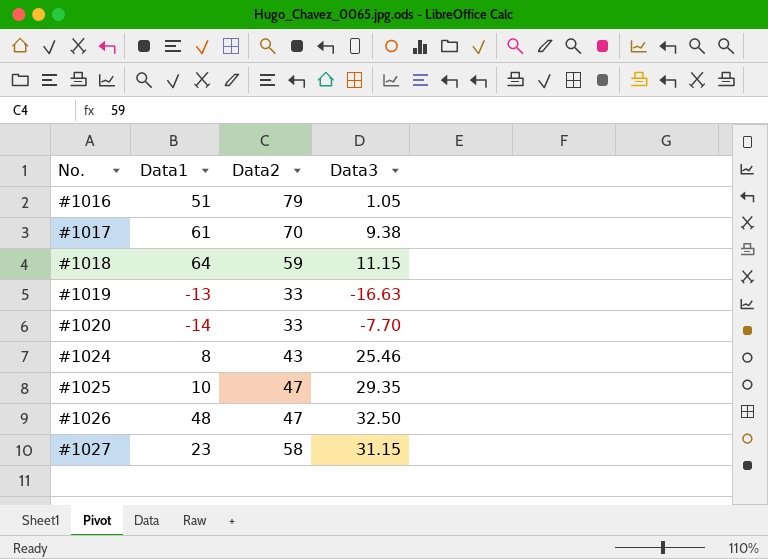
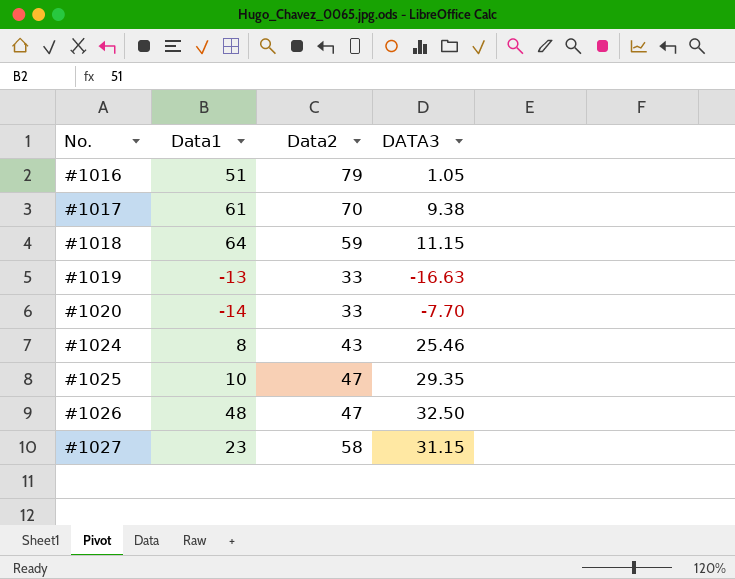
column name: Data3 -> DATA3

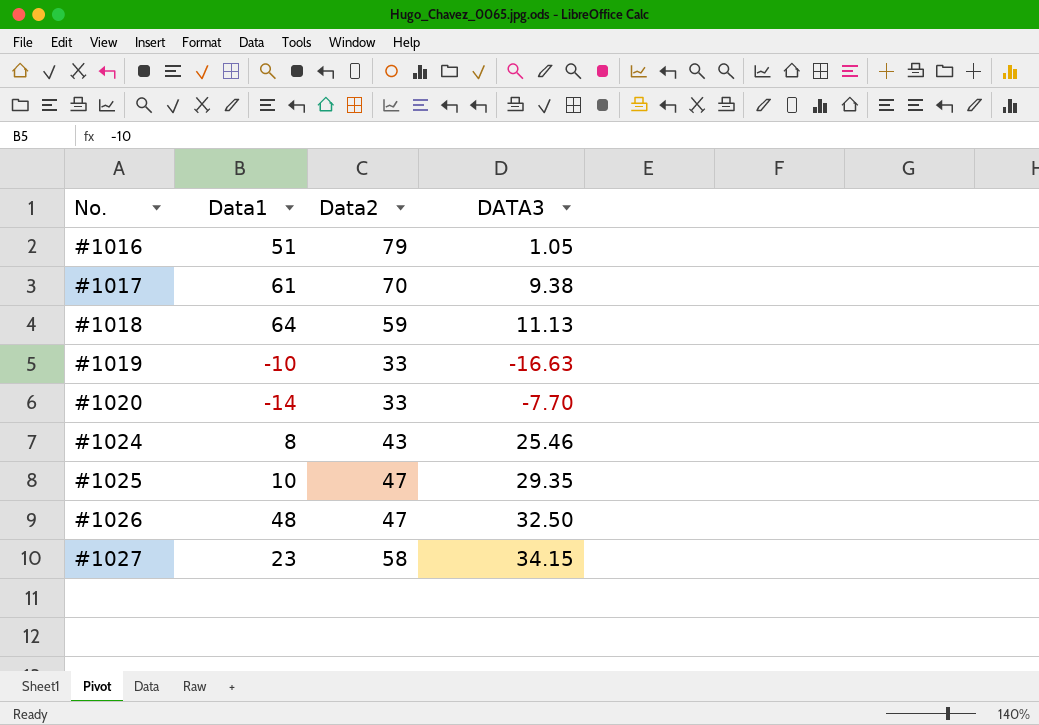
#1018 | DATA3: 11.15 -> 11.13
#1019 | Data1: -13 -> -10
#1027 | DATA3: 31.15 -> 34.15

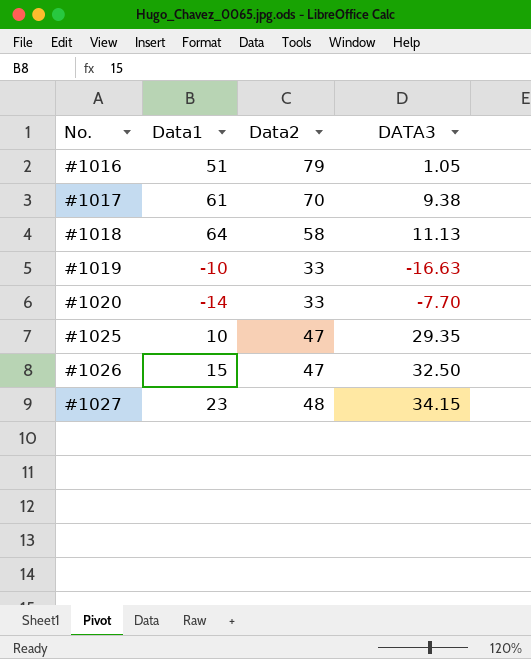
row #1024: 8 | 43 | 25.46 -> none
#1018 | Data2: 59 -> 58
#1026 | Data1: 48 -> 15
#1027 | Data2: 58 -> 48

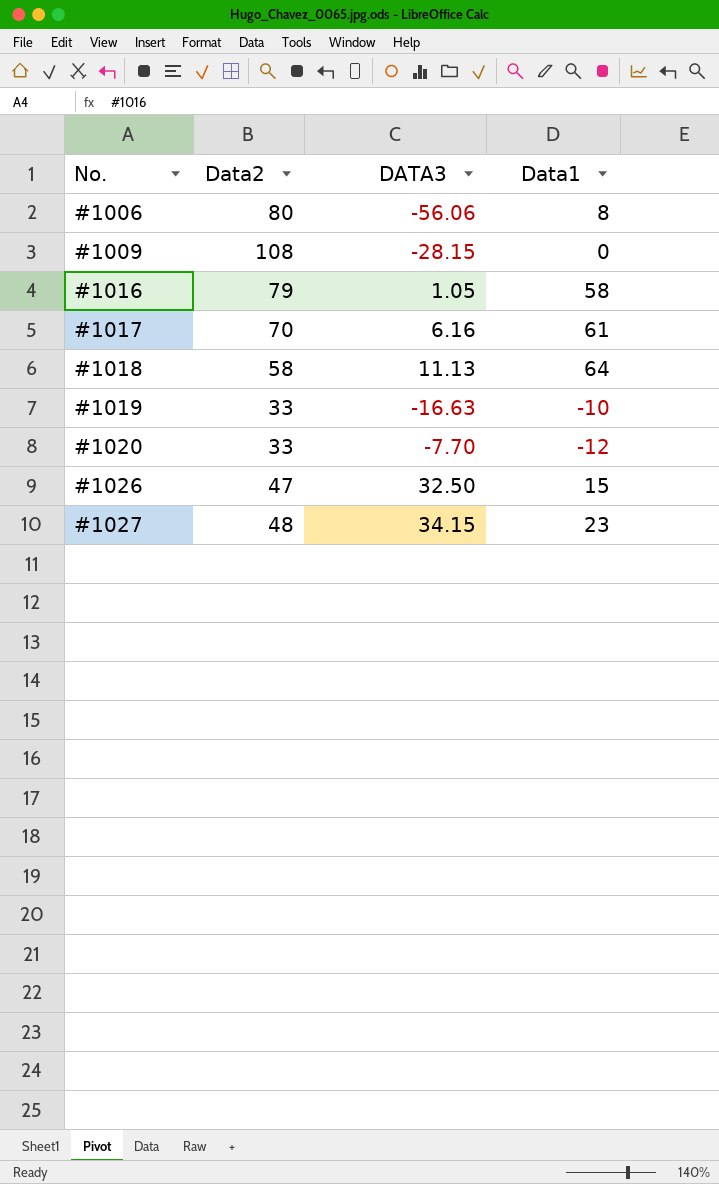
column Data1 | position: 2 -> 4
row #1025: 10 | 47 | 29.35 -> none
row #1006: none -> 80 | -56.06 | 8
row #1009: none -> 108 | -28.15 | 0
#1016 | Data1: 51 -> 58
#1017 | DATA3: 9.38 -> 6.16
#1020 | Data1: -14 -> -12

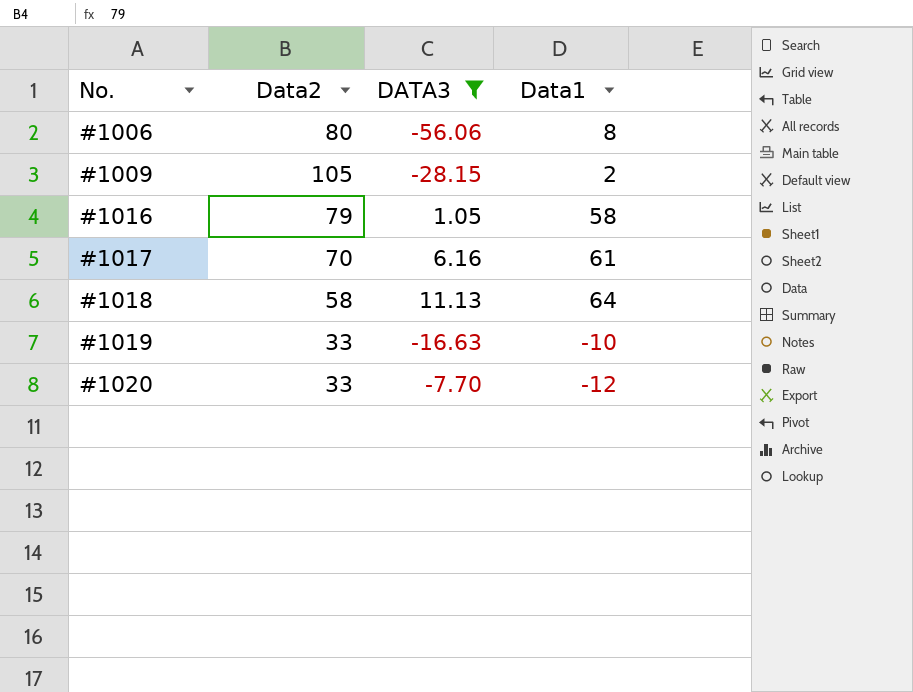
filter: none -> DATA3 <= 11.13
#1009 | Data2: 108 -> 105
#1009 | Data1: 0 -> 2

